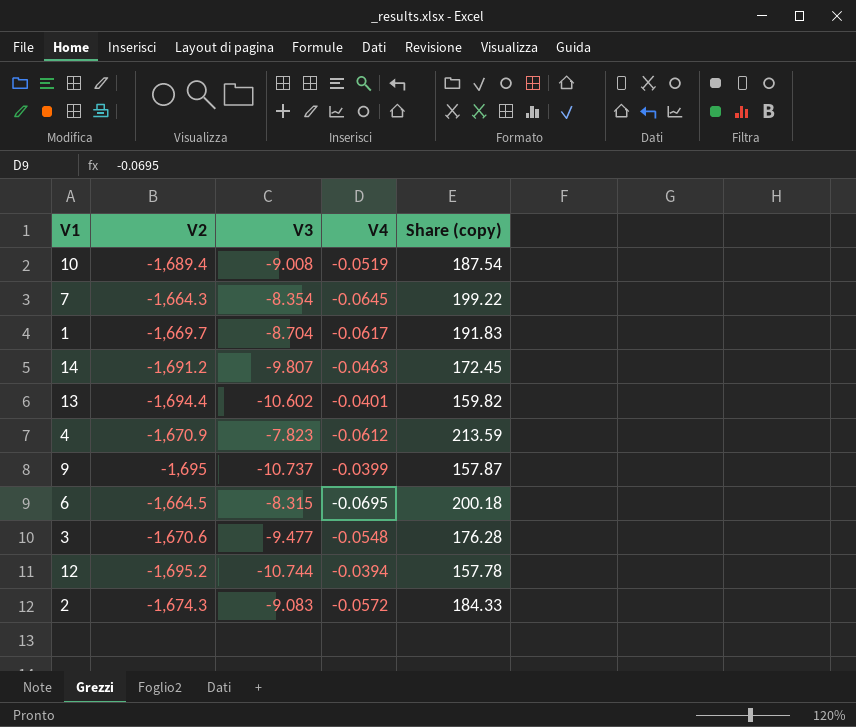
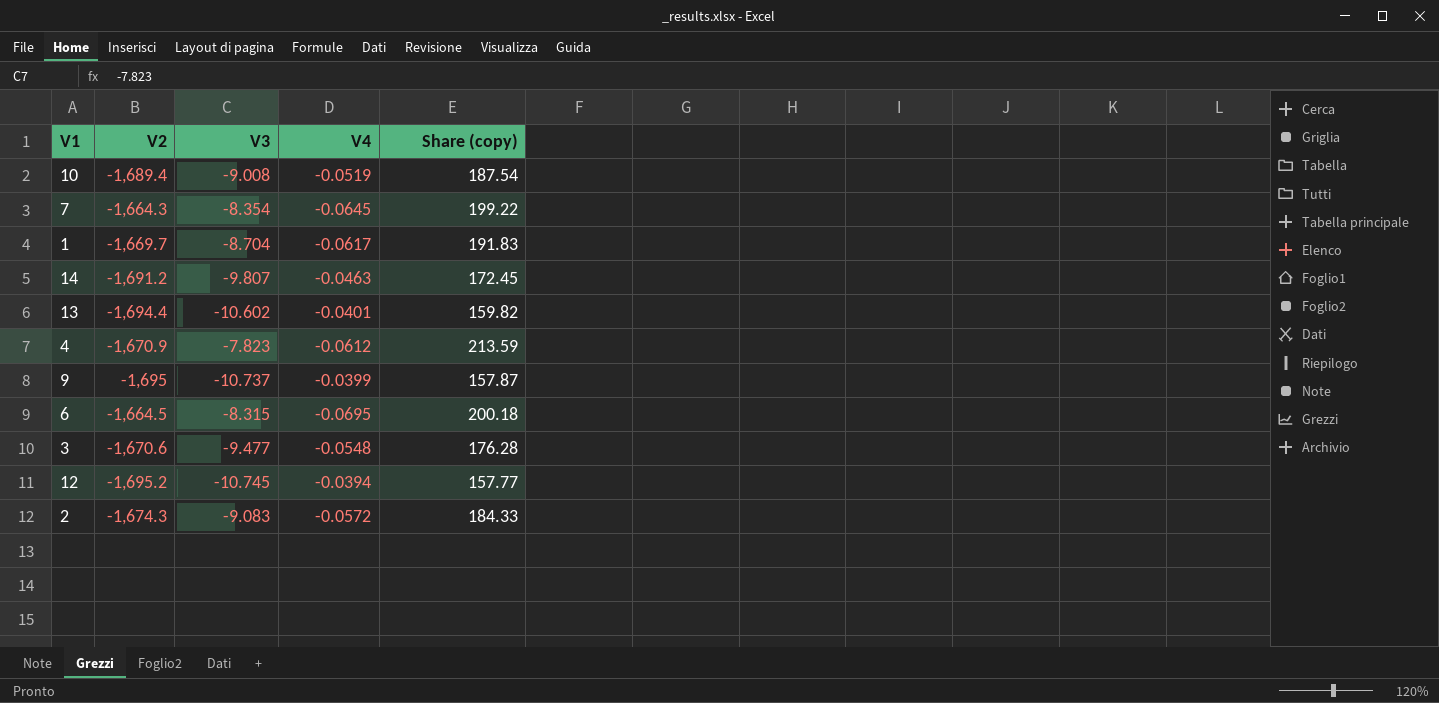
12 | V3: -10.744 -> -10.745
12 | Share (copy): 157.78 -> 157.77

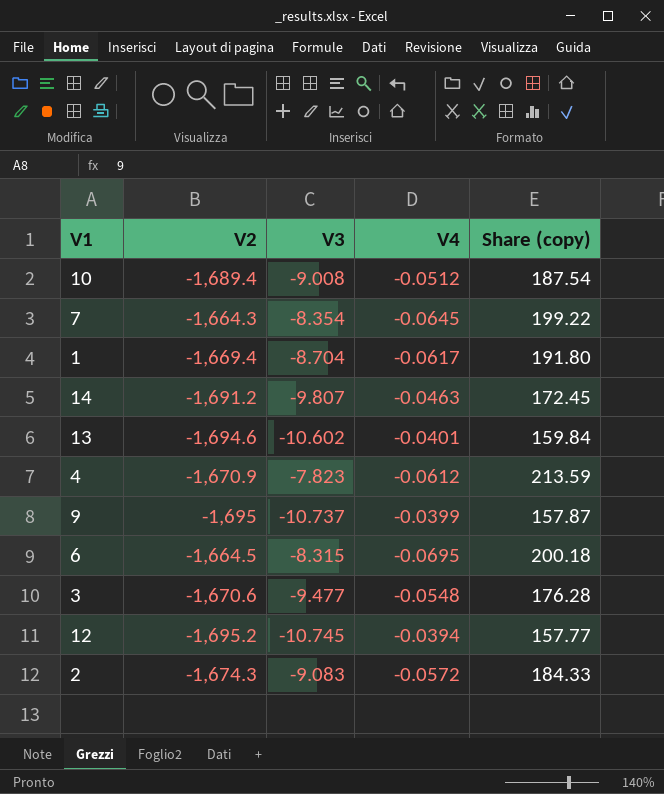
10 | V4: -0.0519 -> -0.0512
1 | V2: -1,669.7 -> -1,669.4
1 | Share (copy): 191.83 -> 191.80
13 | V2: -1,694.4 -> -1,694.6
13 | Share (copy): 159.82 -> 159.84

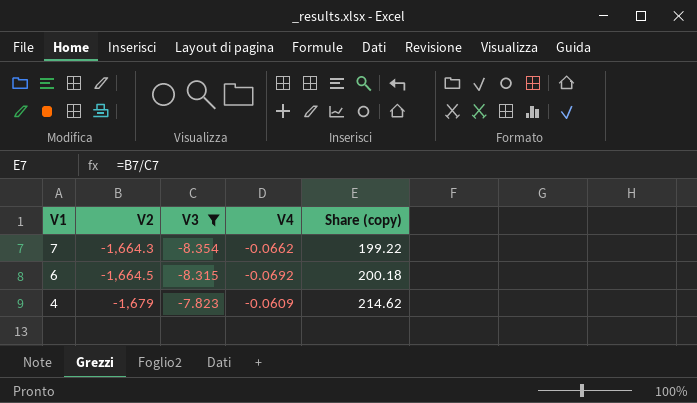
filter: none -> V3 >= -8.354
row order: none -> V1 descending
7 | V4: -0.0645 -> -0.0662
6 | V4: -0.0695 -> -0.0692
4 | V2: -1,670.9 -> -1,679
4 | V4: -0.0612 -> -0.0609
4 | Share (copy): 213.59 -> 214.62

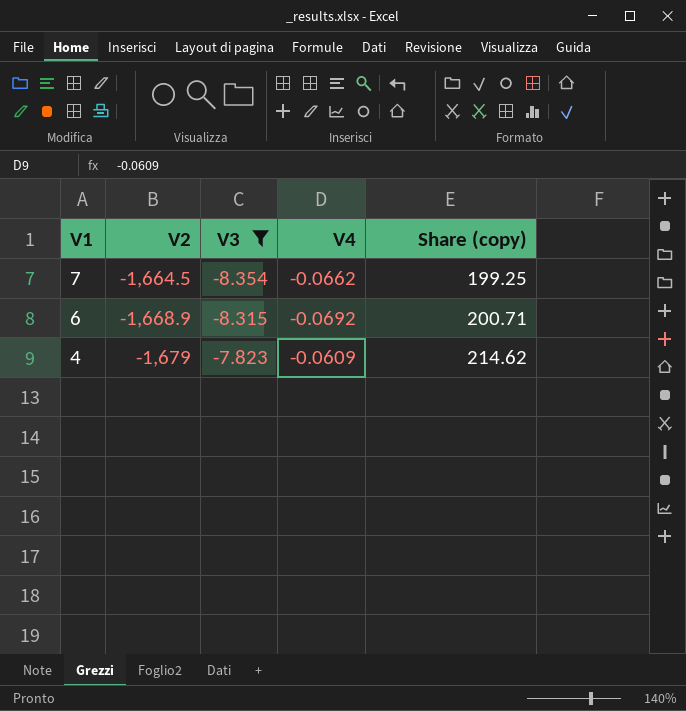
7 | V2: -1,664.3 -> -1,664.5
7 | Share (copy): 199.22 -> 199.25
6 | V2: -1,664.5 -> -1,668.9
6 | Share (copy): 200.18 -> 200.71

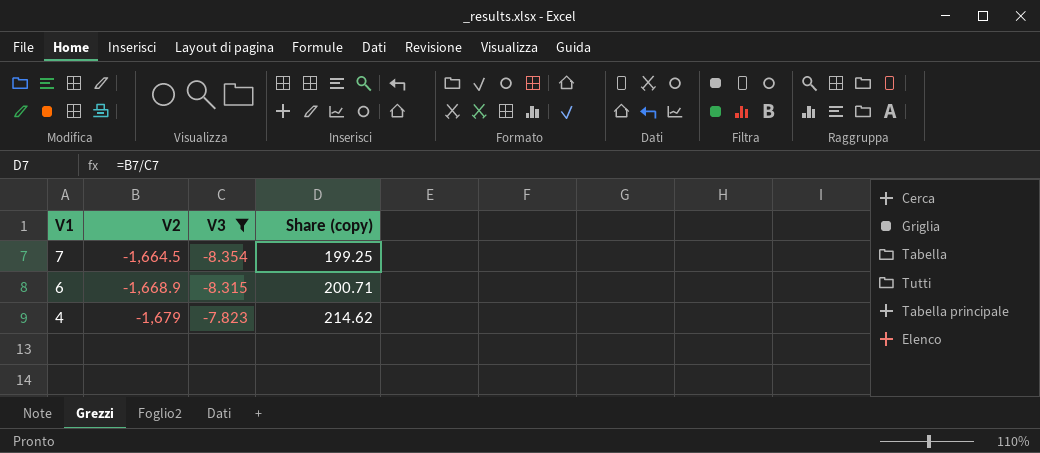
column V4 | position: 4 -> none

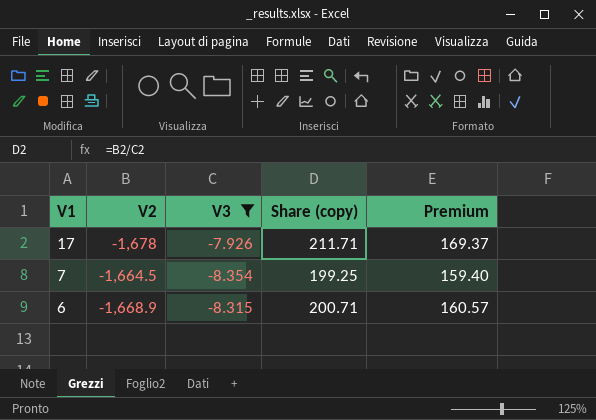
column Premium | formula: none -> [Share (copy)] * 0.8
row 4: -1,679 | -7.823 | 214.62 -> none
row 17: none -> -1,678 | -7.926 | 211.71 | 169.37

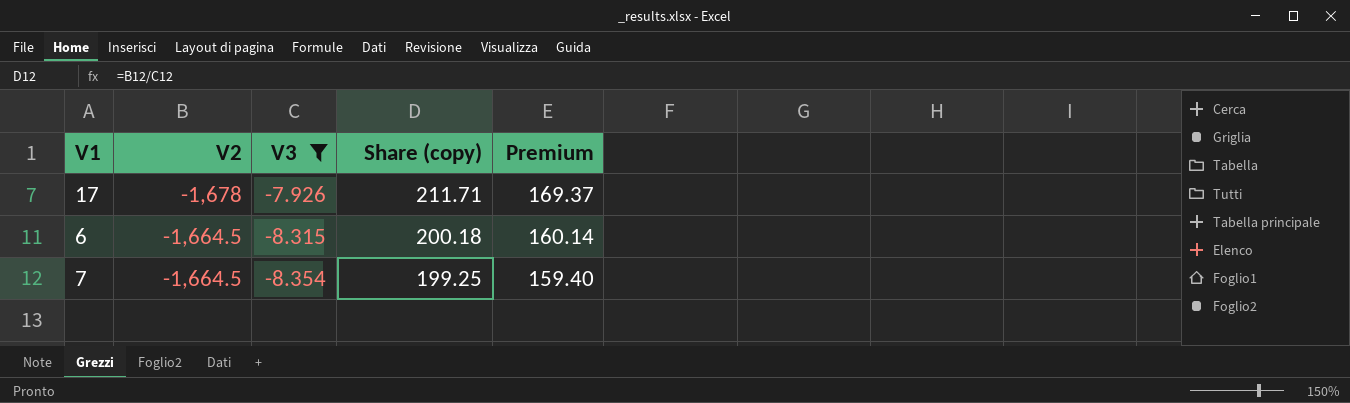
row order: V1 descending -> V2 ascending
6 | V2: -1,668.9 -> -1,664.5
6 | Share (copy): 200.71 -> 200.18
6 | Premium: 160.57 -> 160.14

